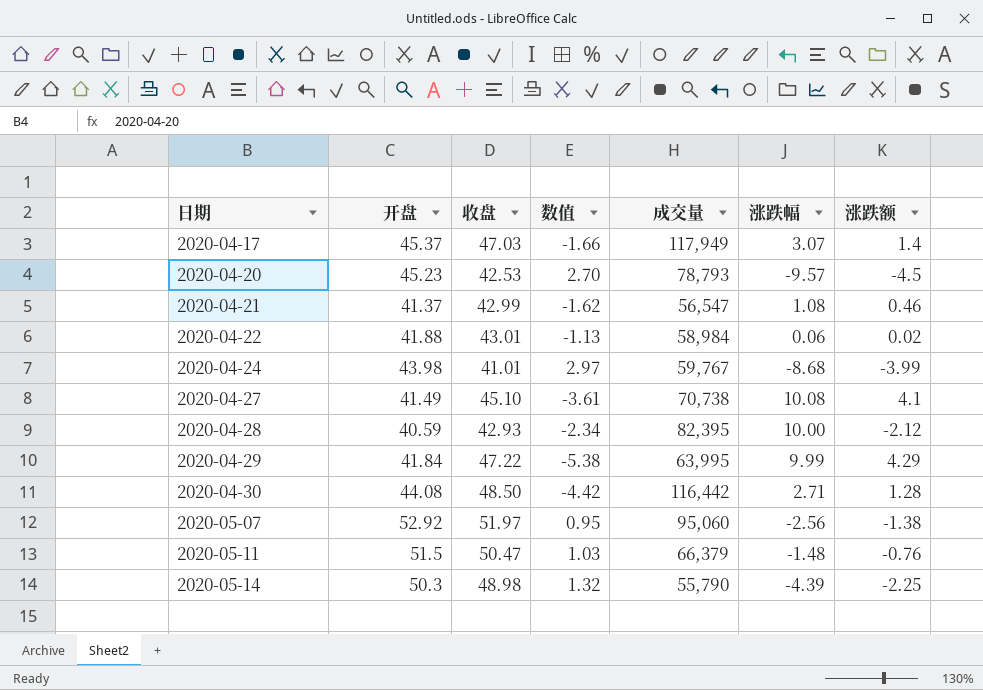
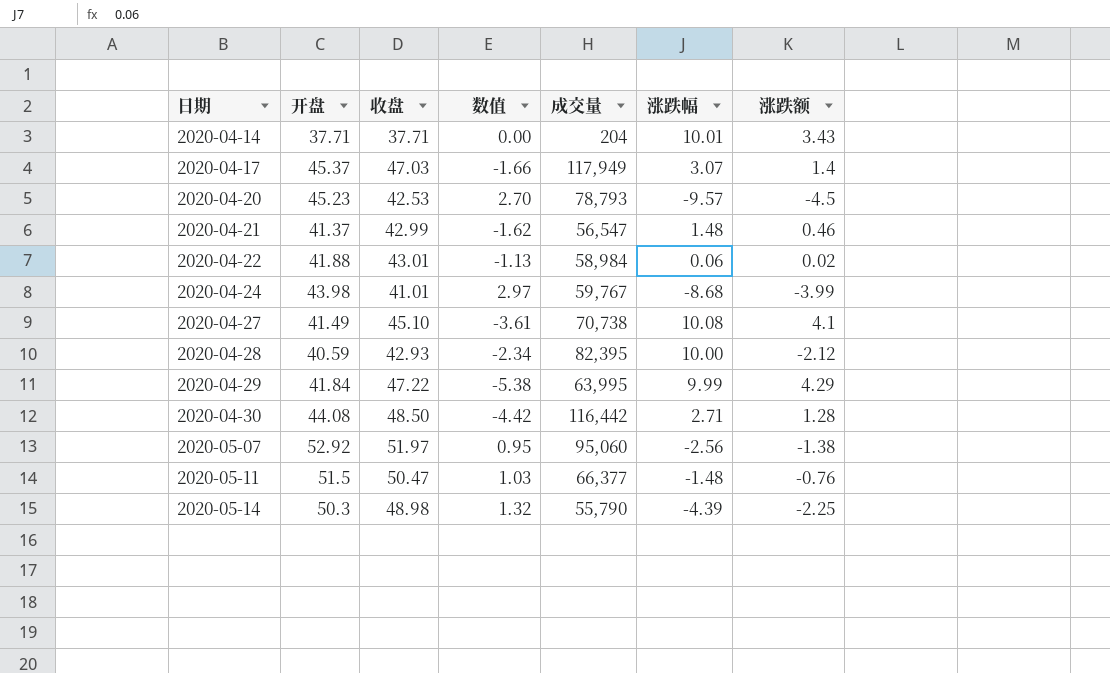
row 2020-04-14: none -> 37.71 | 37.71 | 0.00 | 204 | 10.01 | 3.43
2020-04-21 | 涨跌幅: 1.08 -> 1.48
2020-05-11 | 成交量: 66,379 -> 66,377

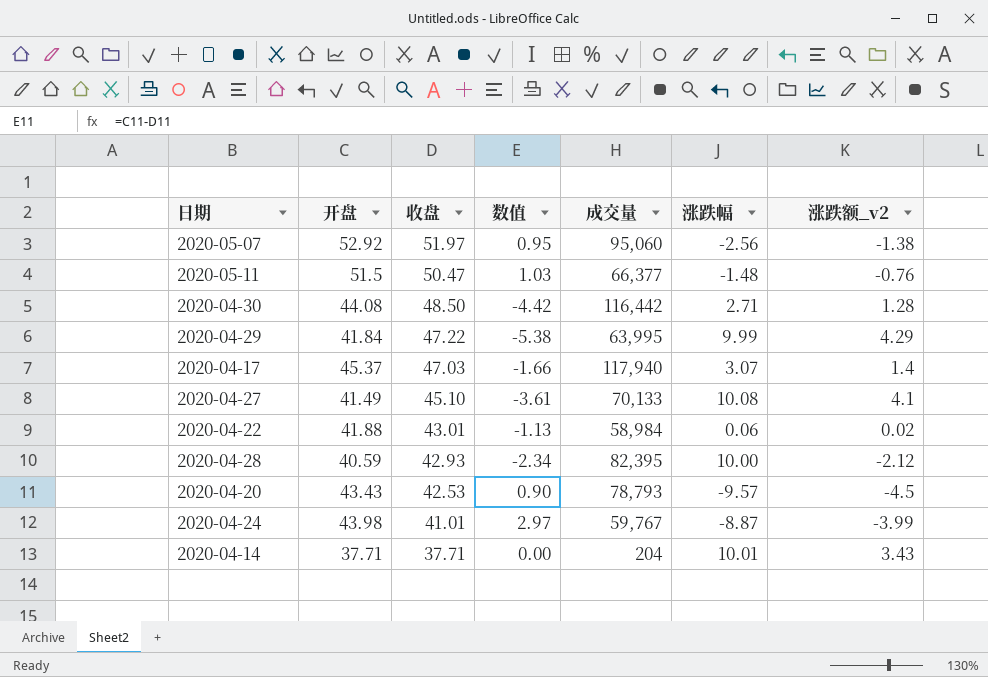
row order: 日期 ascending -> 收盘 descending
column name: 涨跌额 -> 涨跌额_v2
row 2020-04-21: 41.37 | 42.99 | -1.62 | 56,547 | 1.48 | 0.46 -> none
row 2020-05-14: 50.3 | 48.98 | 1.32 | 55,790 | -4.39 | -2.25 -> none
2020-04-17 | 成交量: 117,949 -> 117,940
2020-04-27 | 成交量: 70,738 -> 70,133
2020-04-20 | 开盘: 45.23 -> 43.43
2020-04-20 | 数值: 2.70 -> 0.90
2020-04-24 | 涨跌幅: -8.68 -> -8.87

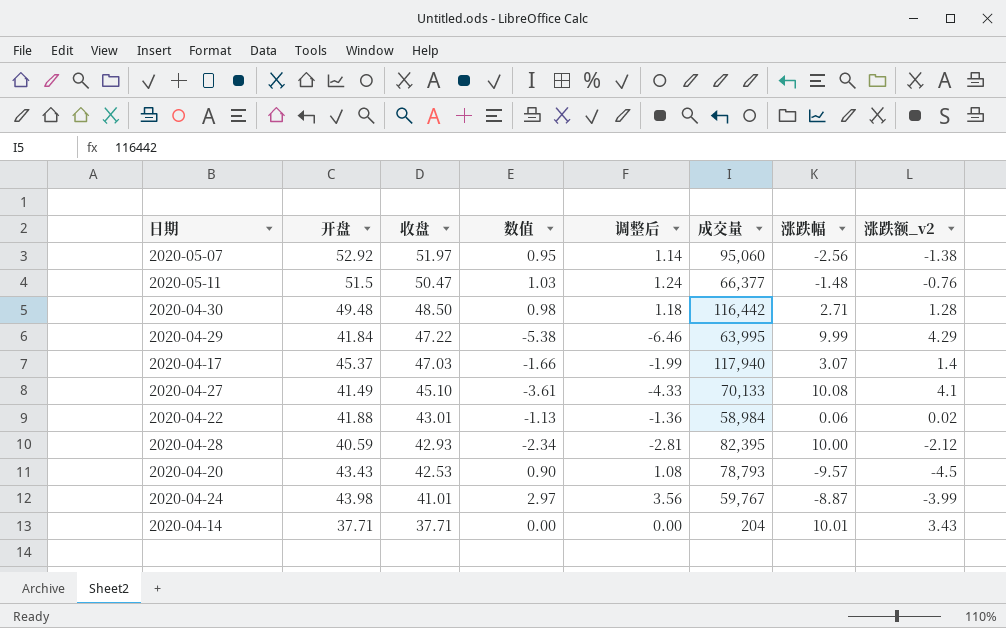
column 调整后 | formula: none -> [数值] * 1.2
2020-04-30 | 开盘: 44.08 -> 49.48
2020-04-30 | 数值: -4.42 -> 0.98

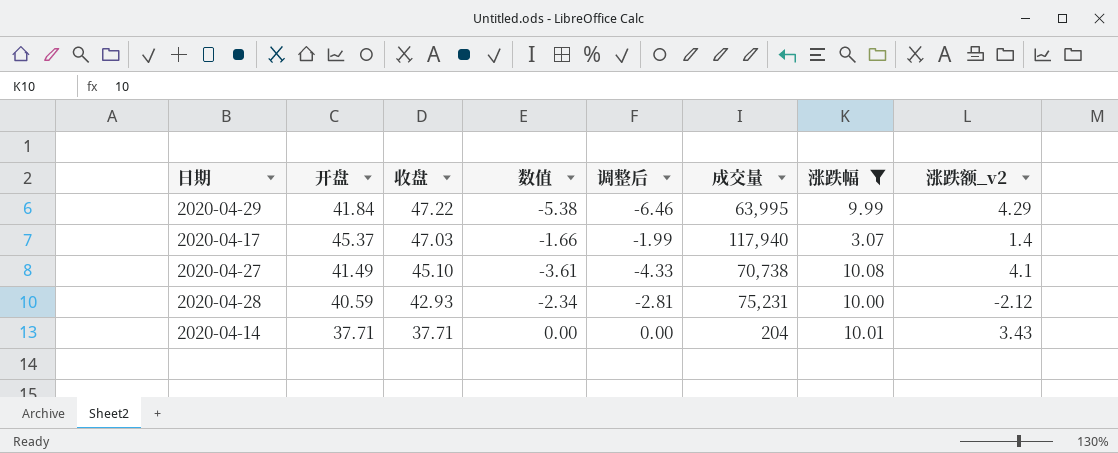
filter: none -> 涨跌幅 >= 3.07
2020-04-27 | 成交量: 70,133 -> 70,738
2020-04-28 | 成交量: 82,395 -> 75,231

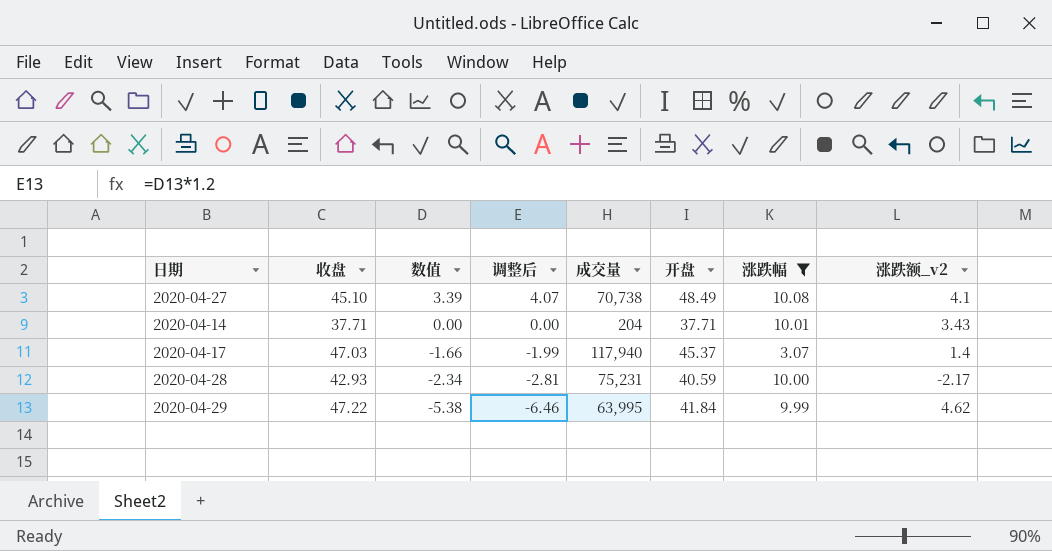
row order: 收盘 descending -> 数值 descending
column 开盘 | position: 2 -> 6
2020-04-27 | 数值: -3.61 -> 3.39
2020-04-27 | 调整后: -4.33 -> 4.07
2020-04-27 | 开盘: 41.49 -> 48.49
2020-04-28 | 涨跌额_v2: -2.12 -> -2.17
2020-04-29 | 涨跌额_v2: 4.29 -> 4.62

